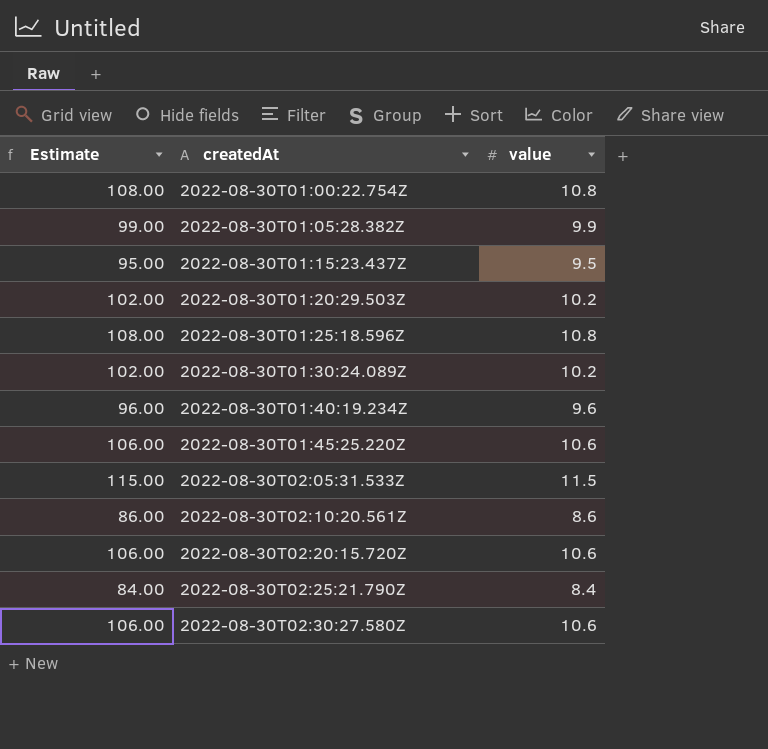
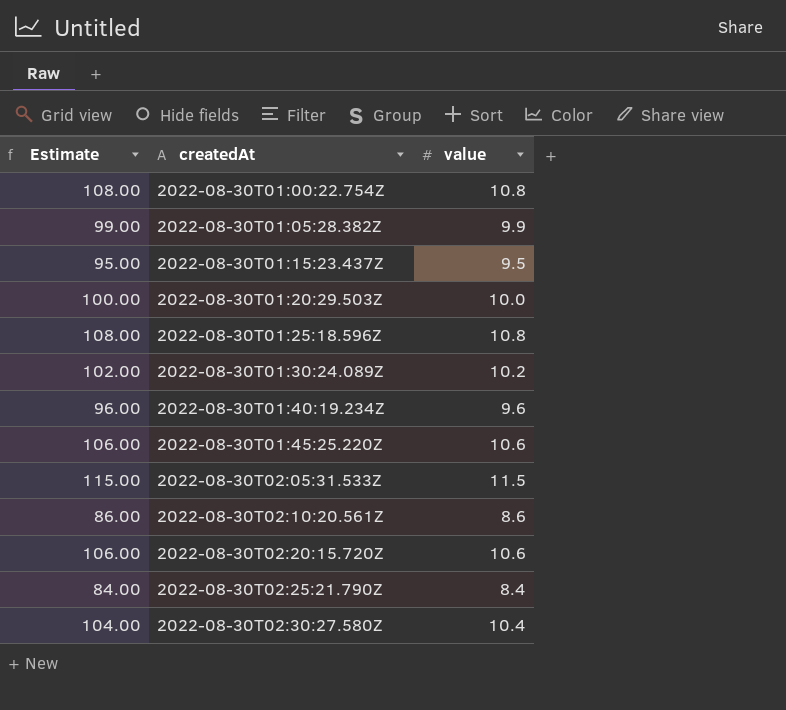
2022-08-30T01:20:29.503Z | Estimate: 102.00 -> 100.00
2022-08-30T01:20:29.503Z | value: 10.2 -> 10.0
2022-08-30T02:30:27.580Z | Estimate: 106.00 -> 104.00
2022-08-30T02:30:27.580Z | value: 10.6 -> 10.4

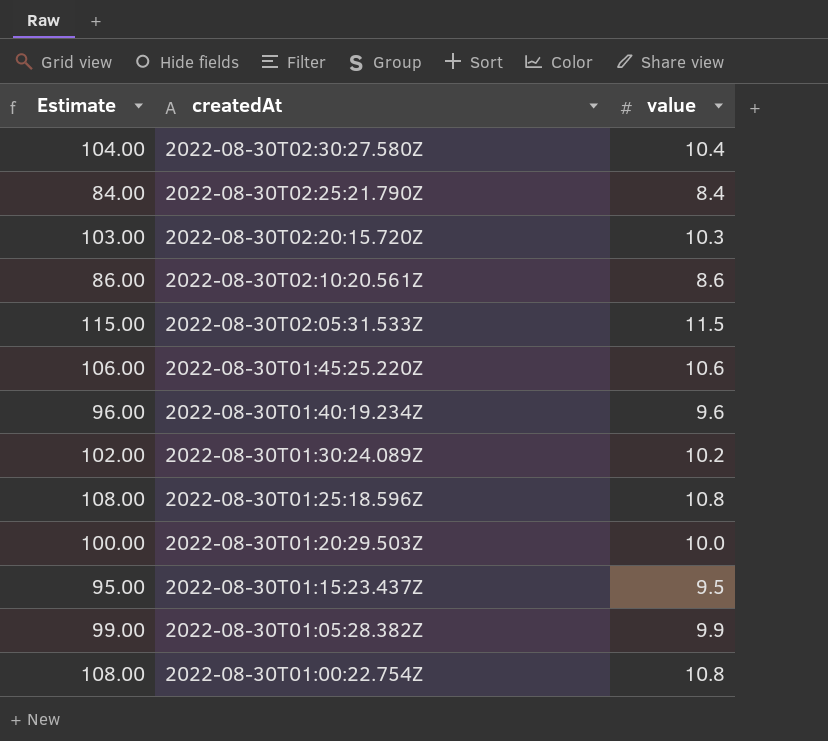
row order: createdAt ascending -> createdAt descending
2022-08-30T02:20:15.720Z | Estimate: 106.00 -> 103.00
2022-08-30T02:20:15.720Z | value: 10.6 -> 10.3

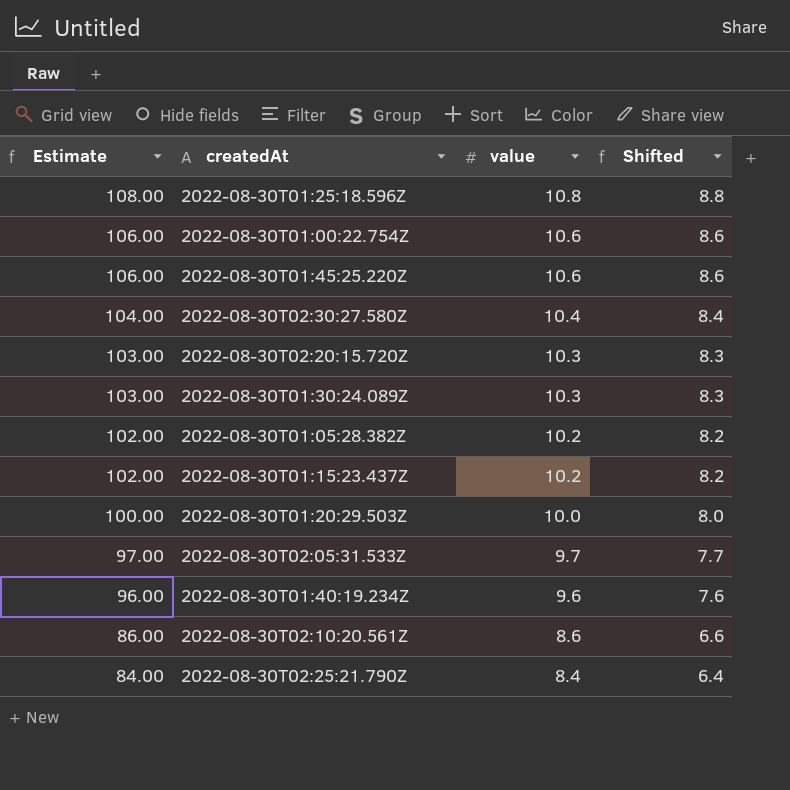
row order: createdAt descending -> Estimate descending
column Shifted | formula: none -> [value] - 2
2022-08-30T01:00:22.754Z | Estimate: 108.00 -> 106.00
2022-08-30T01:00:22.754Z | value: 10.8 -> 10.6
2022-08-30T01:30:24.089Z | Estimate: 102.00 -> 103.00
2022-08-30T01:30:24.089Z | value: 10.2 -> 10.3
2022-08-30T01:05:28.382Z | Estimate: 99.00 -> 102.00
2022-08-30T01:05:28.382Z | value: 9.9 -> 10.2
2022-08-30T01:15:23.437Z | Estimate: 95.00 -> 102.00
2022-08-30T01:15:23.437Z | value: 9.5 -> 10.2
2022-08-30T02:05:31.533Z | Estimate: 115.00 -> 97.00
2022-08-30T02:05:31.533Z | value: 11.5 -> 9.7

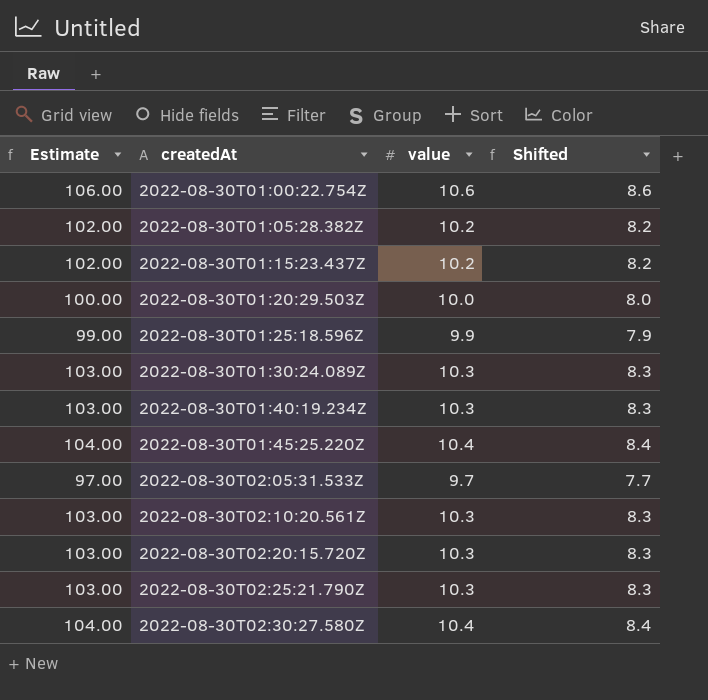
row order: Estimate descending -> createdAt ascending
2022-08-30T01:25:18.596Z | Estimate: 108.00 -> 99.00
2022-08-30T01:25:18.596Z | value: 10.8 -> 9.9
2022-08-30T01:25:18.596Z | Shifted: 8.8 -> 7.9
2022-08-30T01:40:19.234Z | Estimate: 96.00 -> 103.00
2022-08-30T01:40:19.234Z | value: 9.6 -> 10.3
2022-08-30T01:40:19.234Z | Shifted: 7.6 -> 8.3
2022-08-30T01:45:25.220Z | Estimate: 106.00 -> 104.00
2022-08-30T01:45:25.220Z | value: 10.6 -> 10.4
2022-08-30T01:45:25.220Z | Shifted: 8.6 -> 8.4
2022-08-30T02:10:20.561Z | Estimate: 86.00 -> 103.00
2022-08-30T02:10:20.561Z | value: 8.6 -> 10.3
2022-08-30T02:10:20.561Z | Shifted: 6.6 -> 8.3
2022-08-30T02:25:21.790Z | Estimate: 84.00 -> 103.00
2022-08-30T02:25:21.790Z | value: 8.4 -> 10.3
2022-08-30T02:25:21.790Z | Shifted: 6.4 -> 8.3

